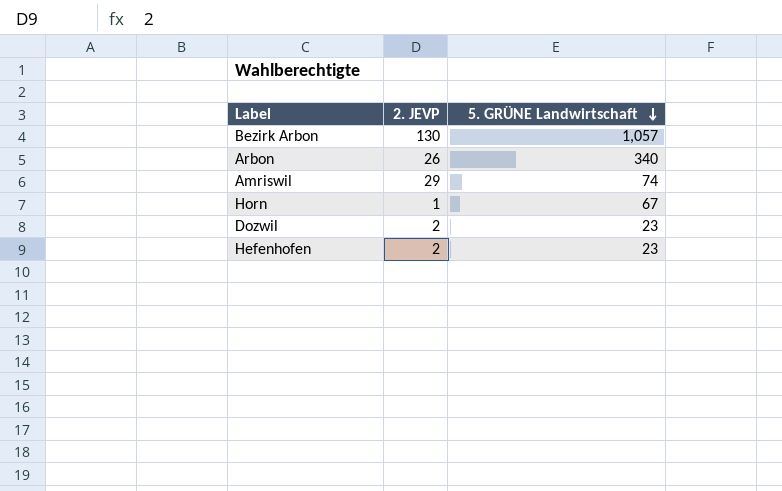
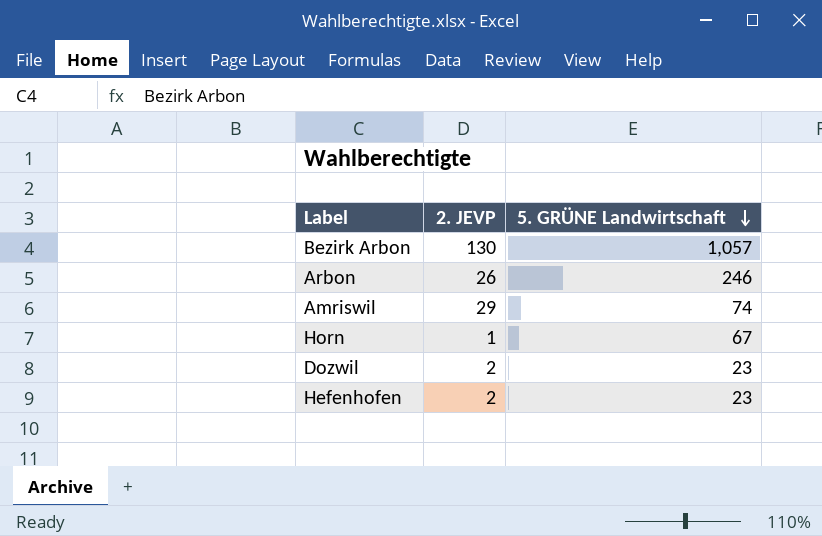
Arbon | 5. GRÜNE Landwirtschaft: 340 -> 246

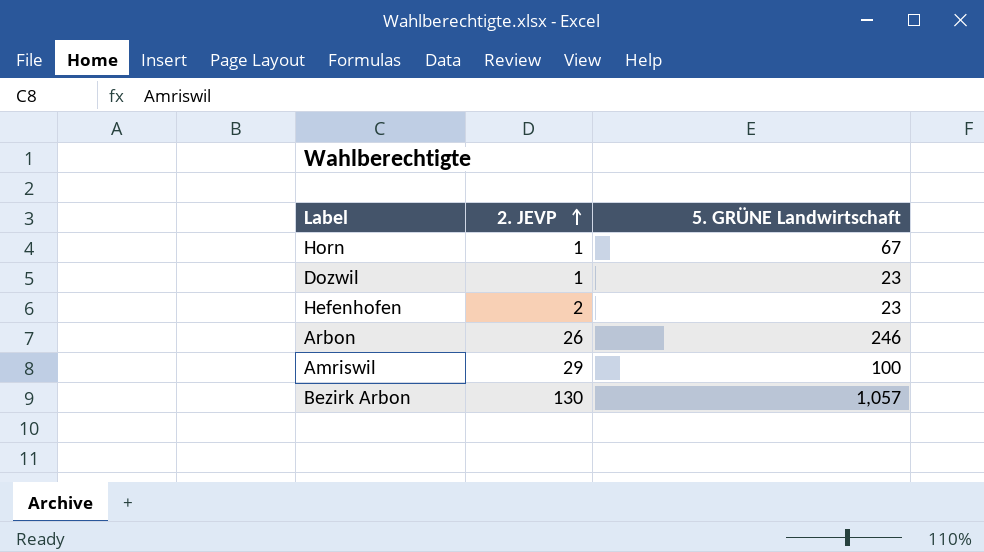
row order: 5. GRÜNE Landwirtschaft descending -> 2. JEVP ascending
Dozwil | 2. JEVP: 2 -> 1
Amriswil | 5. GRÜNE Landwirtschaft: 74 -> 100

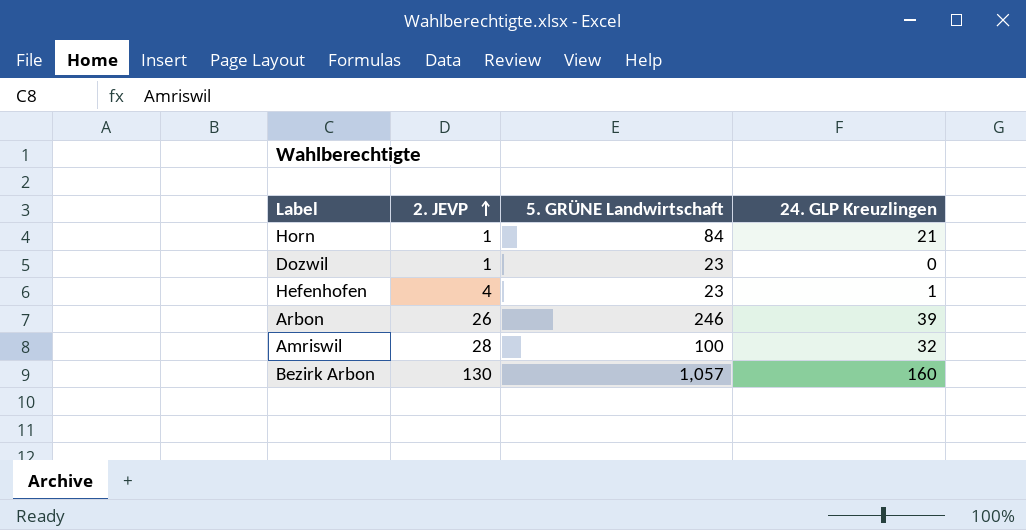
column 24. GLP Kreuzlingen | position: none -> 4
Horn | 5. GRÜNE Landwirtschaft: 67 -> 84
Hefenhofen | 2. JEVP: 2 -> 4
Amriswil | 2. JEVP: 29 -> 28

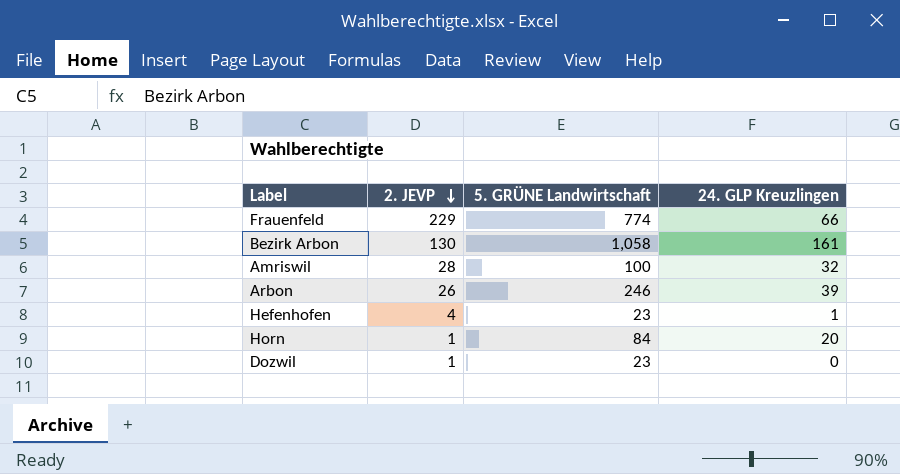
row order: 2. JEVP ascending -> 2. JEVP descending
row Frauenfeld: none -> 229 | 774 | 66
Bezirk Arbon | 5. GRÜNE Landwirtschaft: 1,057 -> 1,058
Bezirk Arbon | 24. GLP Kreuzlingen: 160 -> 161
Horn | 24. GLP Kreuzlingen: 21 -> 20

